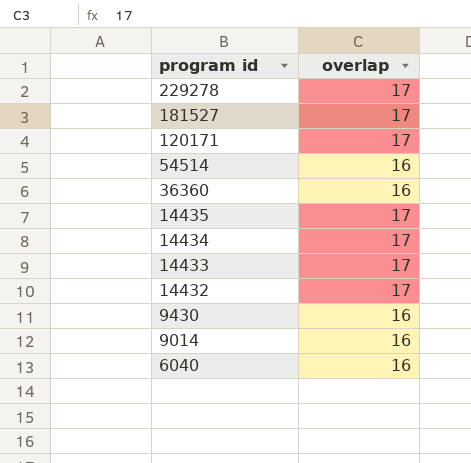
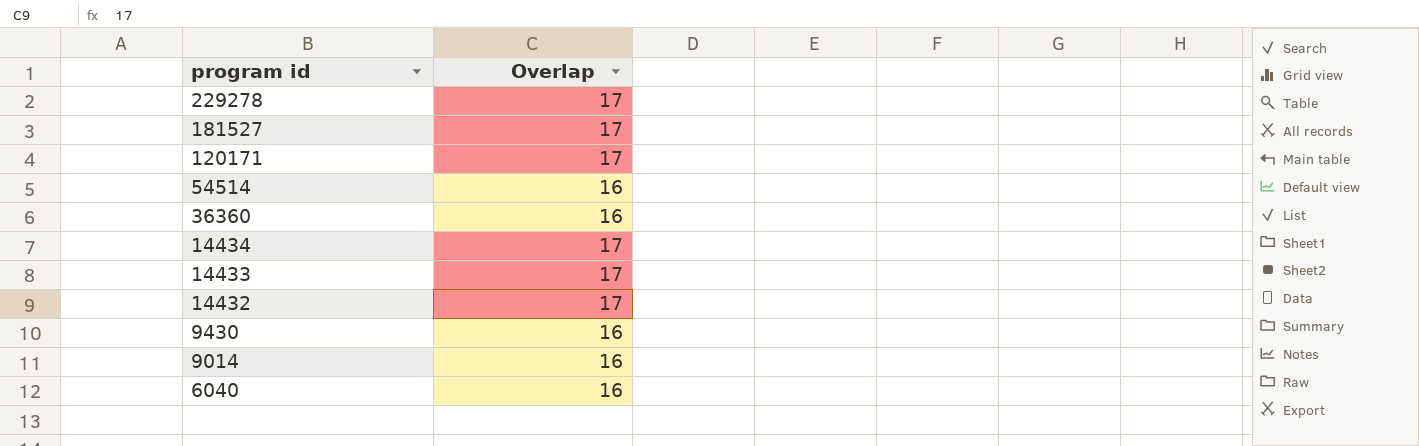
column name: overlap -> Overlap
row 14435: 17 -> none

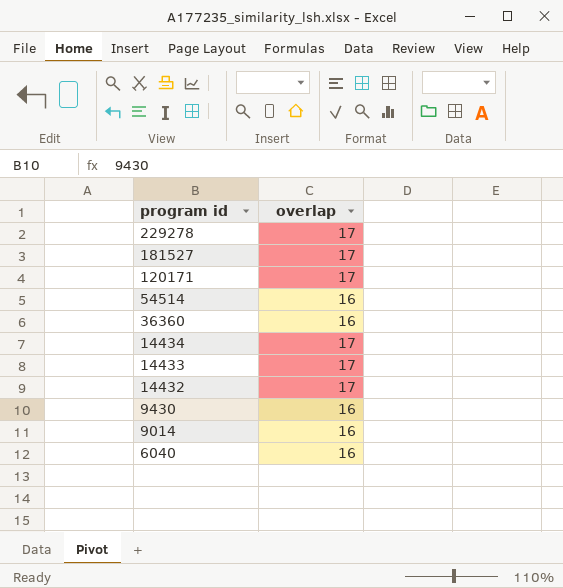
column name: Overlap -> overlap

